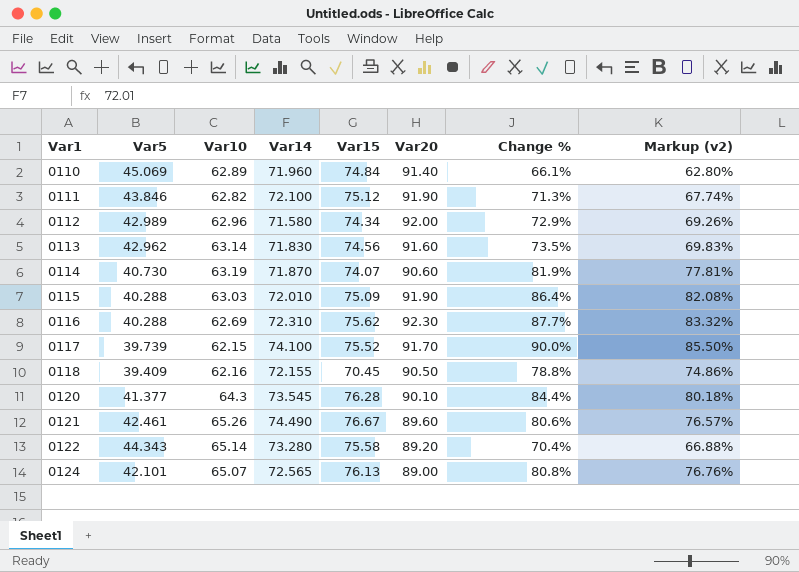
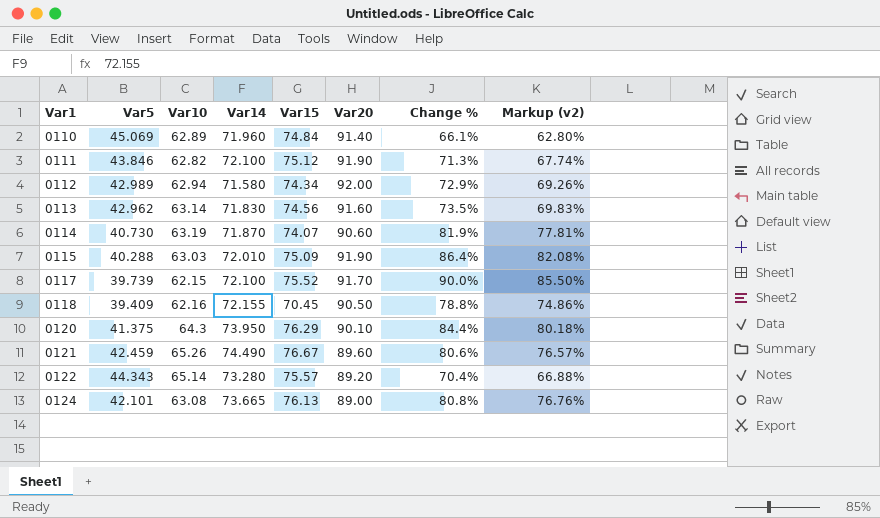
row 0116: 40.288 | 62.69 | 72.310 | 75.62 | 92.30 | 87.7% | 83.32% -> none
0112 | Var10: 62.96 -> 62.94
0117 | Var14: 74.100 -> 72.100
0120 | Var5: 41.377 -> 41.375
0120 | Var14: 73.545 -> 73.950
0120 | Var15: 76.28 -> 76.29
0121 | Var5: 42.461 -> 42.459
0122 | Var15: 75.58 -> 75.57
0124 | Var10: 65.07 -> 63.08
0124 | Var14: 72.565 -> 73.665

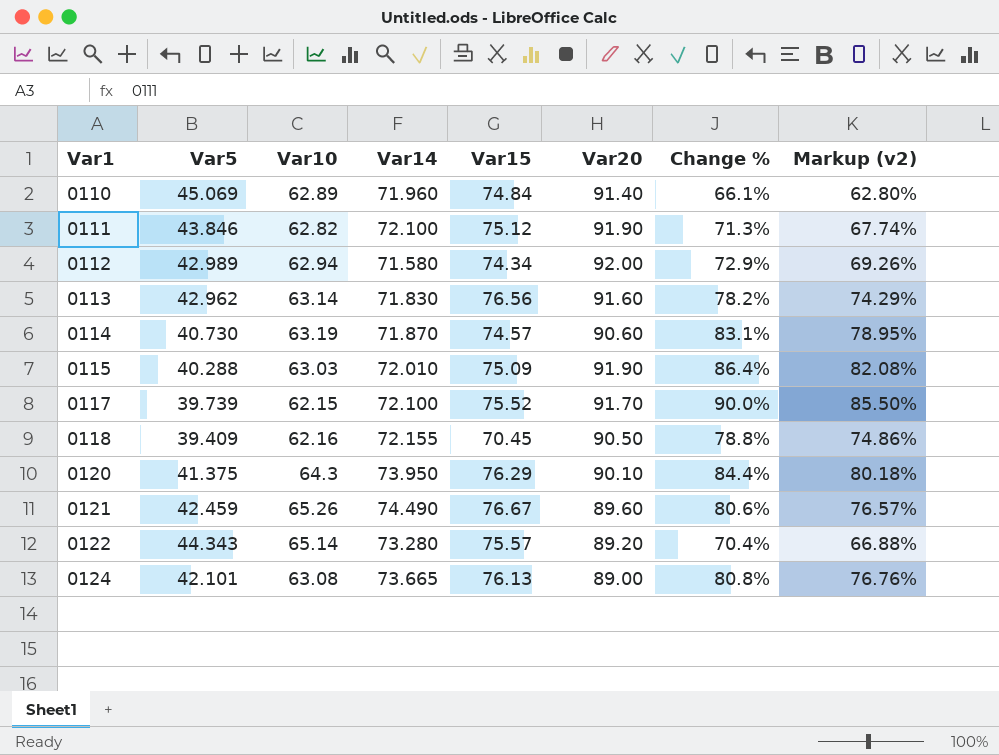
0113 | Var15: 74.56 -> 76.56
0113 | Change %: 73.5% -> 78.2%
0113 | Markup (v2): 69.83% -> 74.29%
0114 | Var15: 74.07 -> 74.57
0114 | Change %: 81.9% -> 83.1%
0114 | Markup (v2): 77.81% -> 78.95%

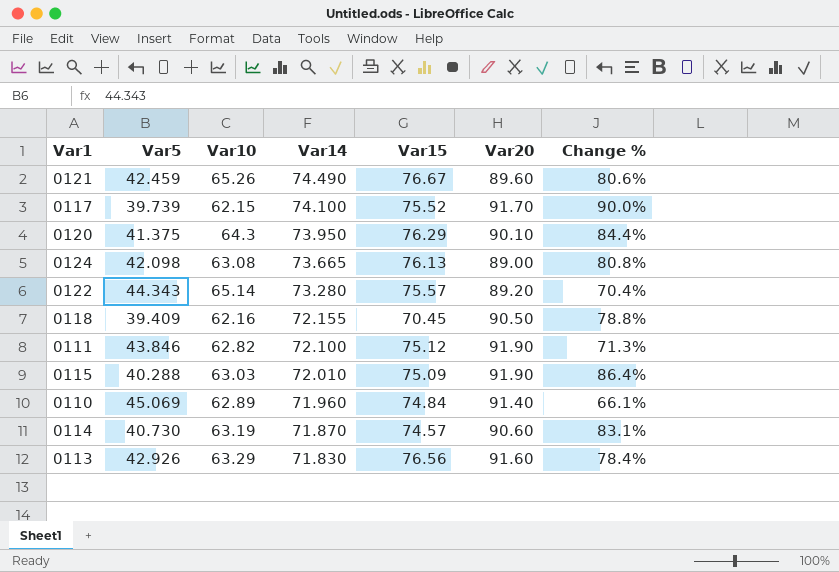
row order: Var1 ascending -> Var14 descending
column Markup (v2) | formula: [Change %] * 0.95 -> none
row 0112: 42.989 | 62.94 | 71.580 | 74.34 | 92.00 | 72.9% | 69.26% -> none
0117 | Var14: 72.100 -> 74.100
0124 | Var5: 42.101 -> 42.098
0113 | Var5: 42.962 -> 42.926
0113 | Var10: 63.14 -> 63.29
0113 | Change %: 78.2% -> 78.4%

